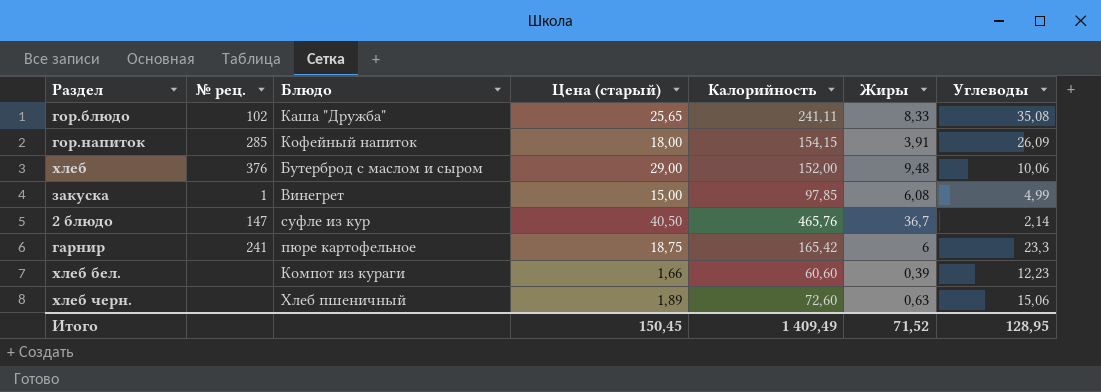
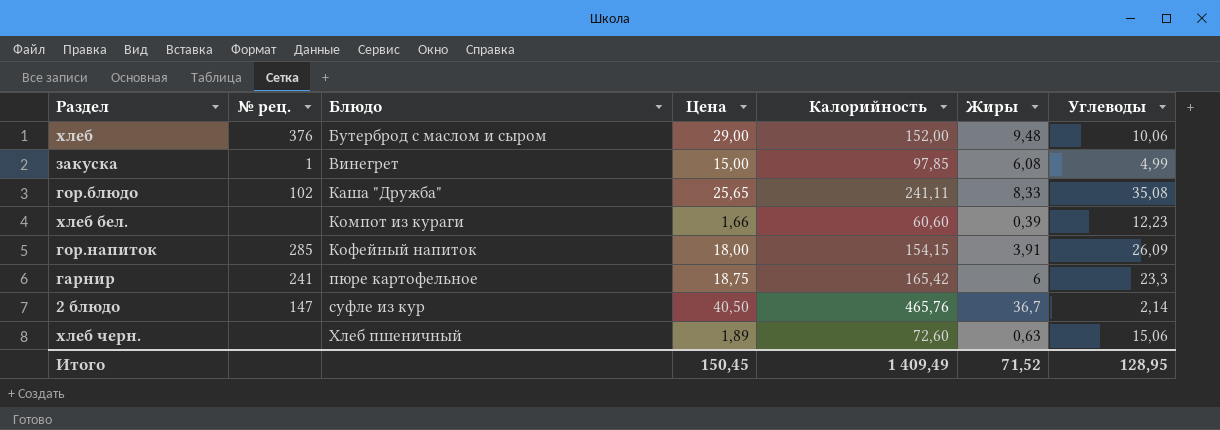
row order: none -> Блюдо ascending
column name: Цена (старый) -> Цена

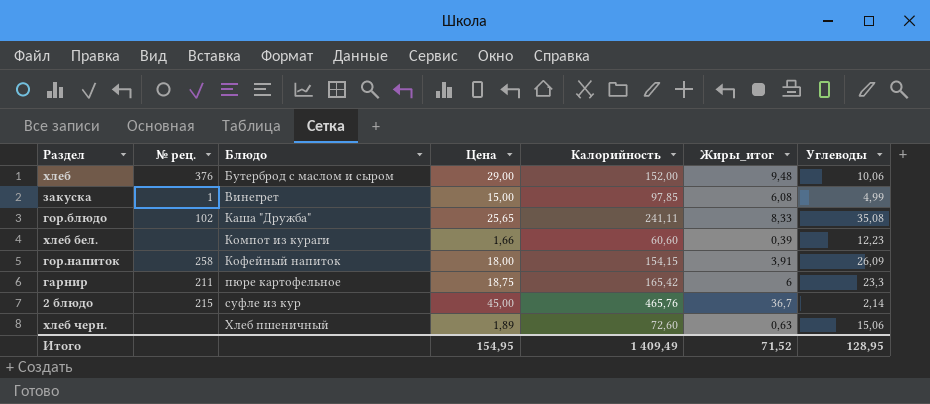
column name: Жиры -> Жиры_итог
гор.напиток | № рец.: 285 -> 258
гарнир | № рец.: 241 -> 211
2 блюдо | № рец.: 147 -> 215
2 блюдо | Цена: 40,50 -> 45,00
Итого | Цена: 150,45 -> 154,95

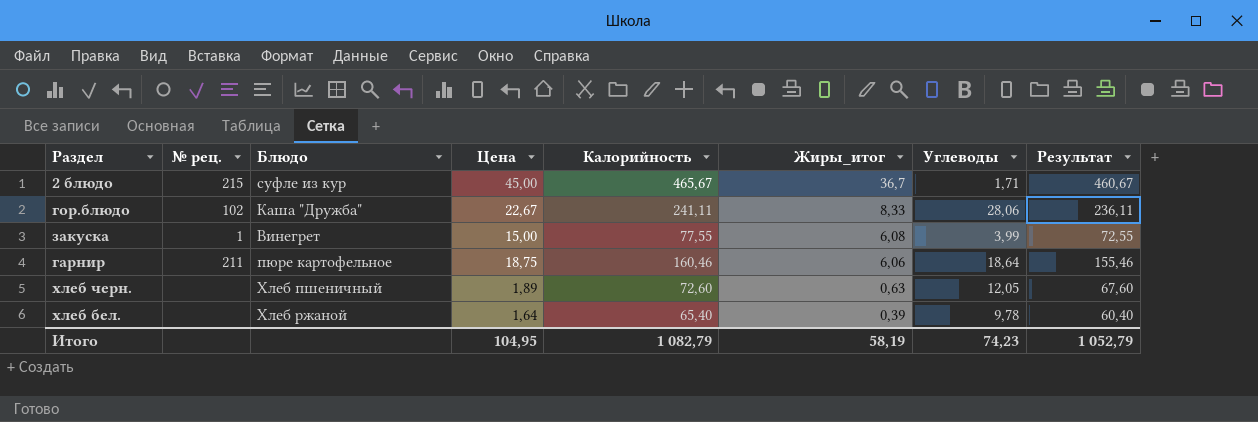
row order: Блюдо ascending -> Жиры_итог descending
column Результат | formula: none -> [Калорийность] - 5
row хлеб: 376 | Бутерброд с маслом и сыром | 29,00 | 152,00 | 9,48 | 10,06 -> none
row гор.напиток: 258 | Кофейный напиток | 18,00 | 154,15 | 3,91 | 26,09 -> none
2 блюдо | Калорийность: 465,76 -> 465,67
2 блюдо | Углеводы: 2,14 -> 1,71
гор.блюдо | Цена: 25,65 -> 22,67
гор.блюдо | Углеводы: 35,08 -> 28,06
закуска | Калорийность: 97,85 -> 77,55
закуска | Углеводы: 4,99 -> 3,99
гарнир | Калорийность: 165,42 -> 160,46
гарнир | Жиры_итог: 6 -> 6,06
гарнир | Углеводы: 23,3 -> 18,64
хлеб черн. | Углеводы: 15,06 -> 12,05
хлеб бел. | Блюдо: Компот из кураги -> Хлеб ржаной
хлеб бел. | Цена: 1,66 -> 1,64
хлеб бел. | Калорийность: 60,60 -> 65,40
хлеб бел. | Углеводы: 12,23 -> 9,78
Итого | Цена: 154,95 -> 104,95
Итого | Калорийность: 1 409,49 -> 1 082,79
Итого | Жиры_итог: 71,52 -> 58,19
Итого | Углеводы: 128,95 -> 74,23

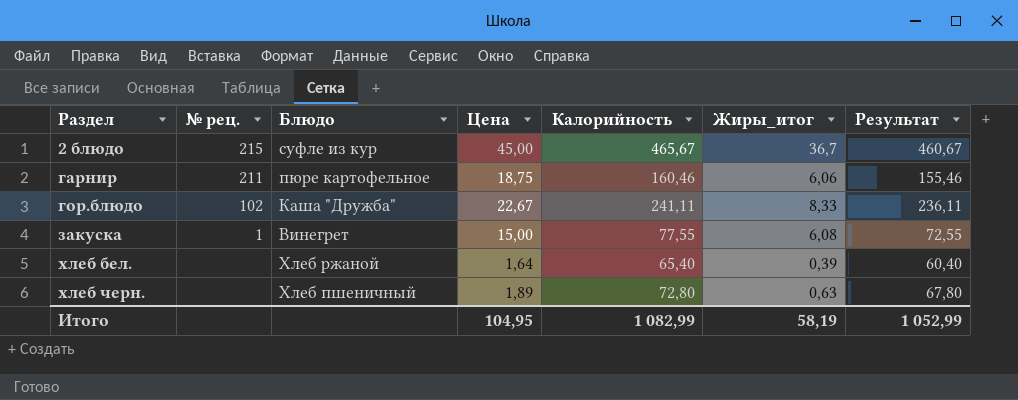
row order: Жиры_итог descending -> Раздел ascending
column Углеводы | position: 7 -> none
хлеб черн. | Калорийность: 72,60 -> 72,80
хлеб черн. | Результат: 67,60 -> 67,80
Итого | Калорийность: 1 082,79 -> 1 082,99
Итого | Результат: 1 052,79 -> 1 052,99

